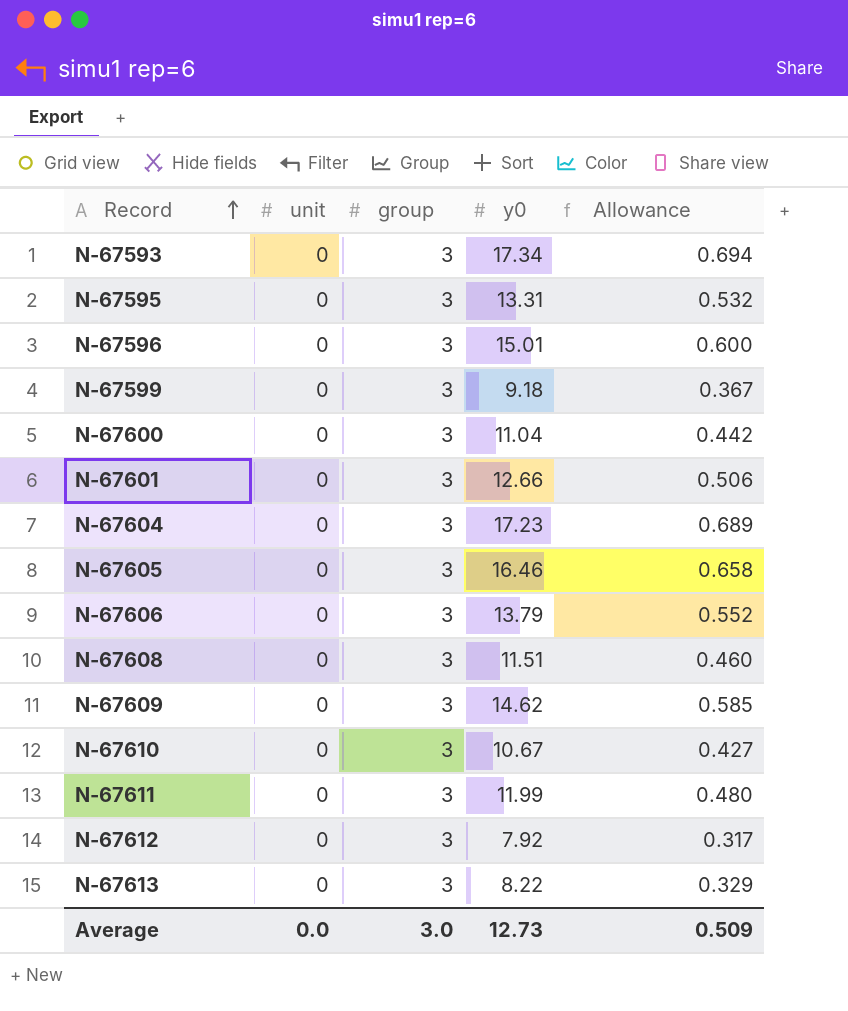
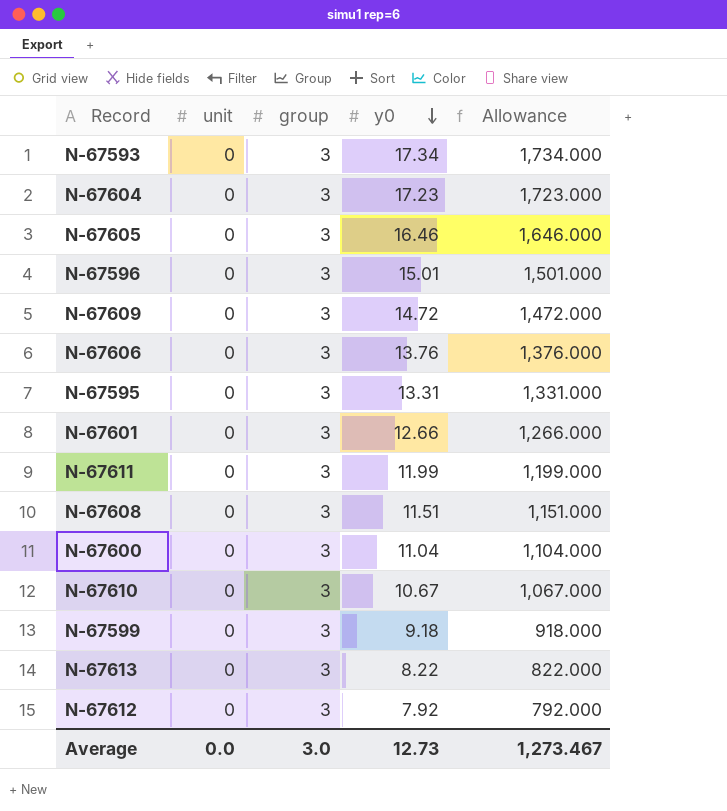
row order: Record ascending -> y0 descending
column Allowance | formula: [y0] * 0.04 -> [y0] * 100
N-67609 | y0: 14.62 -> 14.72
N-67606 | y0: 13.79 -> 13.76
Average | Allowance: 0.509 -> 1,273.467

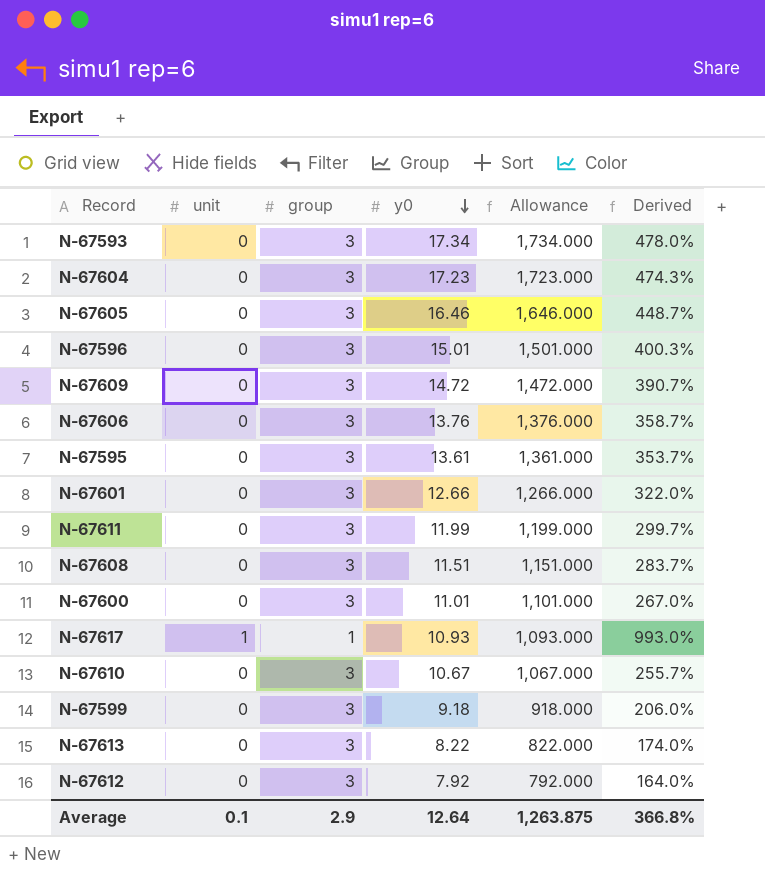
column Derived | formula: none -> ([y0] - [group]) / [group]
N-67595 | y0: 13.31 -> 13.61
N-67595 | Allowance: 1,331.000 -> 1,361.000
N-67600 | y0: 11.04 -> 11.01
N-67600 | Allowance: 1,104.000 -> 1,101.000
row N-67617: none -> 1 | 1 | 10.93 | 1,093.000 | 993.0%
Average | unit: 0.0 -> 0.1
Average | group: 3.0 -> 2.9
Average | y0: 12.73 -> 12.64
Average | Allowance: 1,273.467 -> 1,263.875

